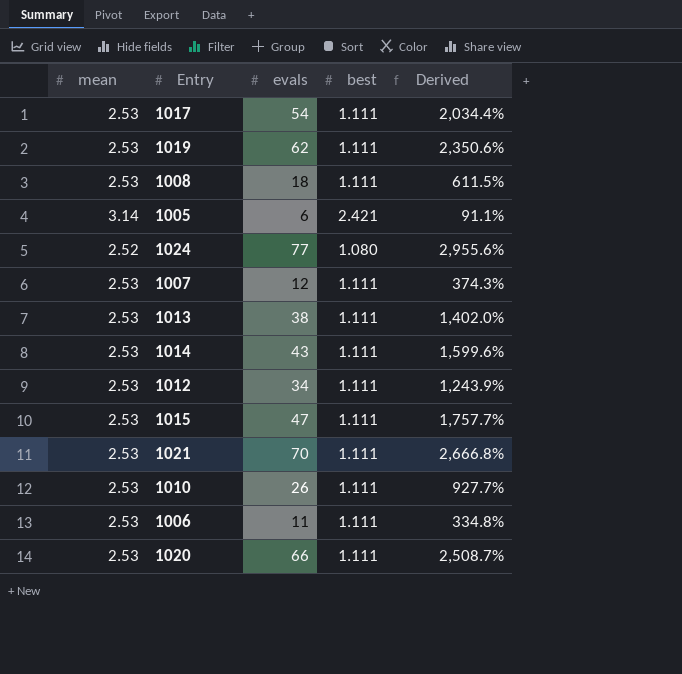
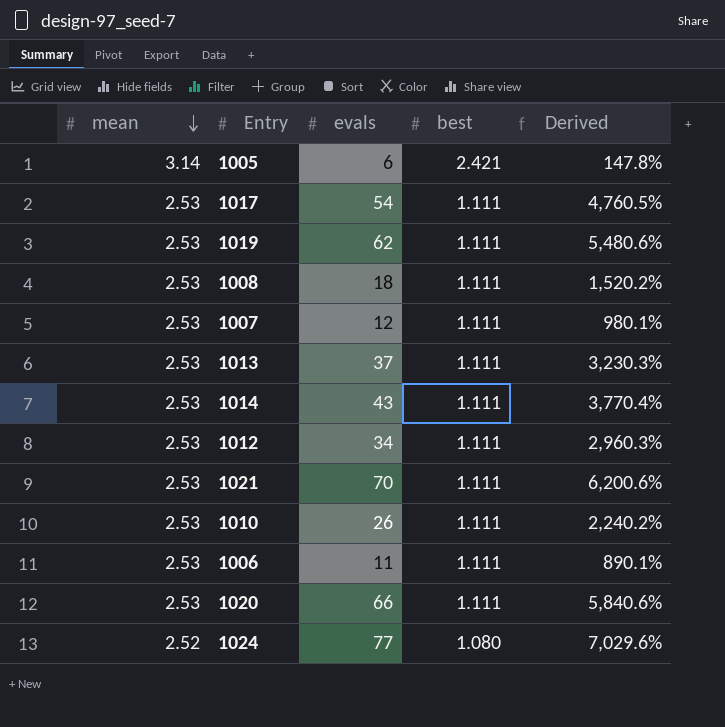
row order: none -> mean descending
column Derived | formula: ([evals] - [mean]) / [mean] -> ([evals] - [best]) / [best]
row 1015: 2.53 | 47 | 1.111 | 1,757.7% -> none
1013 | evals: 38 -> 37

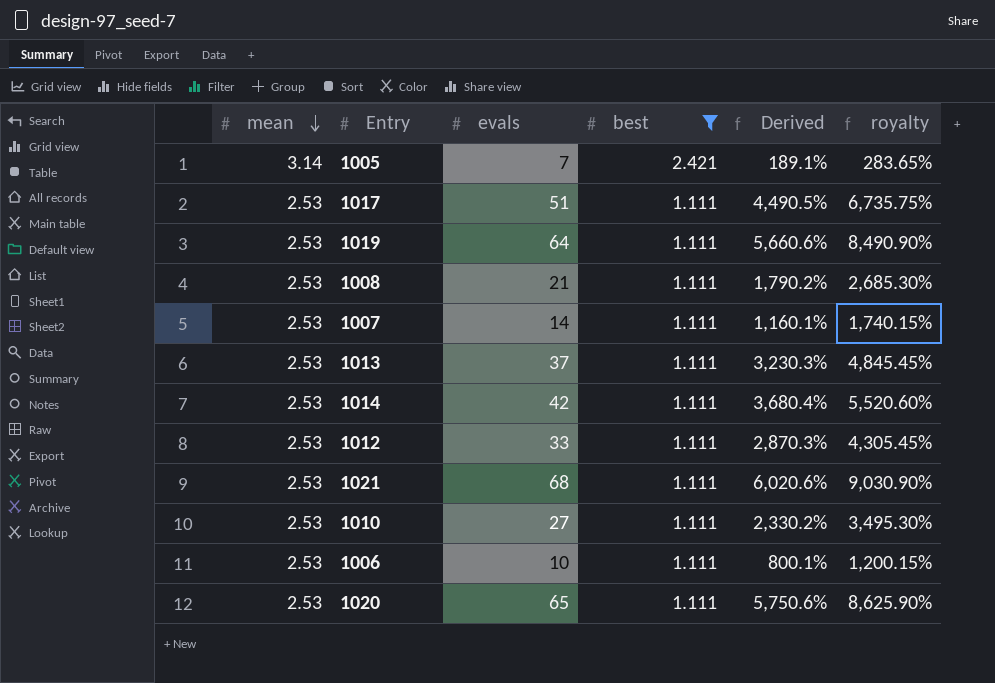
filter: none -> best != 1.080
column royalty | formula: none -> [Derived] * 1.5
1005 | evals: 6 -> 7
1005 | Derived: 147.8% -> 189.1%
1017 | evals: 54 -> 51
1017 | Derived: 4,760.5% -> 4,490.5%
1019 | evals: 62 -> 64
1019 | Derived: 5,480.6% -> 5,660.6%
1008 | evals: 18 -> 21
1008 | Derived: 1,520.2% -> 1,790.2%
1007 | evals: 12 -> 14
1007 | Derived: 980.1% -> 1,160.1%
1014 | evals: 43 -> 42
1014 | Derived: 3,770.4% -> 3,680.4%
1012 | evals: 34 -> 33
1012 | Derived: 2,960.3% -> 2,870.3%
1021 | evals: 70 -> 68
1021 | Derived: 6,200.6% -> 6,020.6%
1010 | evals: 26 -> 27
1010 | Derived: 2,240.2% -> 2,330.2%
1006 | evals: 11 -> 10
1006 | Derived: 890.1% -> 800.1%
1020 | evals: 66 -> 65
1020 | Derived: 5,840.6% -> 5,750.6%

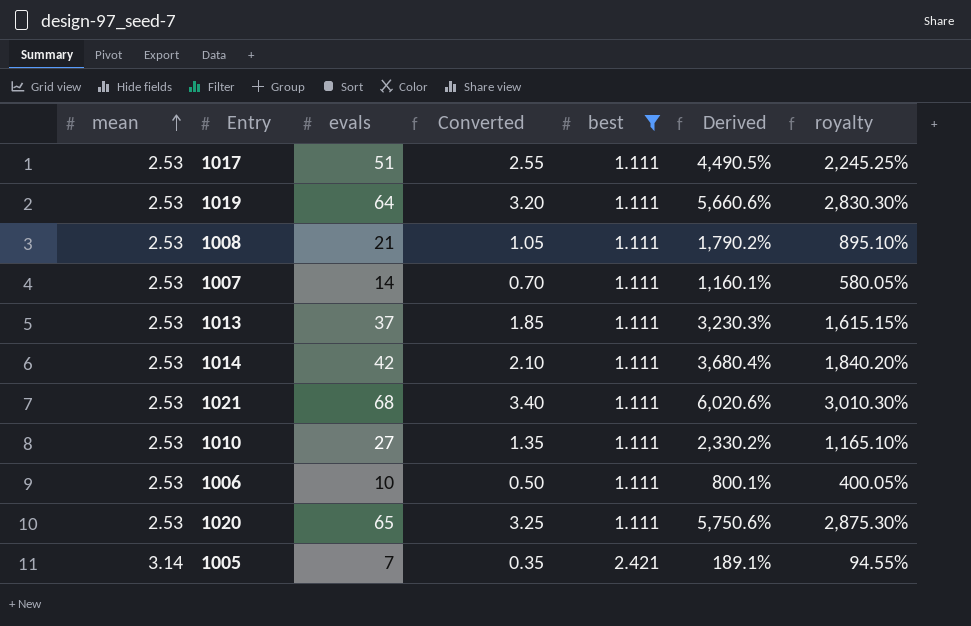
row order: mean descending -> mean ascending
column Converted | formula: none -> [evals] * 0.05
column royalty | formula: [Derived] * 1.5 -> [Derived] * 0.5
row 1012: 2.53 | 33 | 1.111 | 2,870.3% | 4,305.45% -> none

